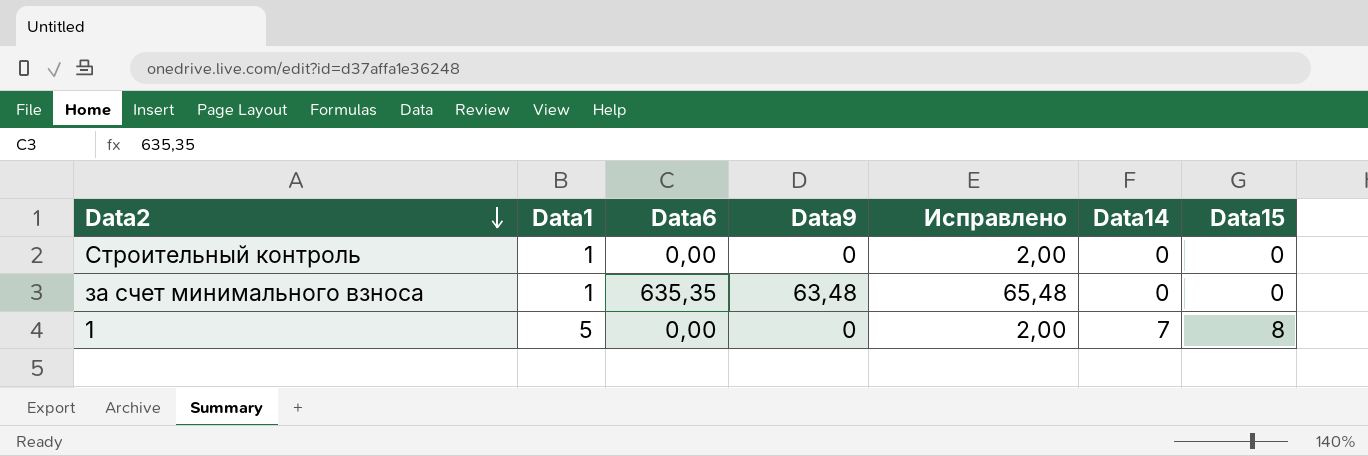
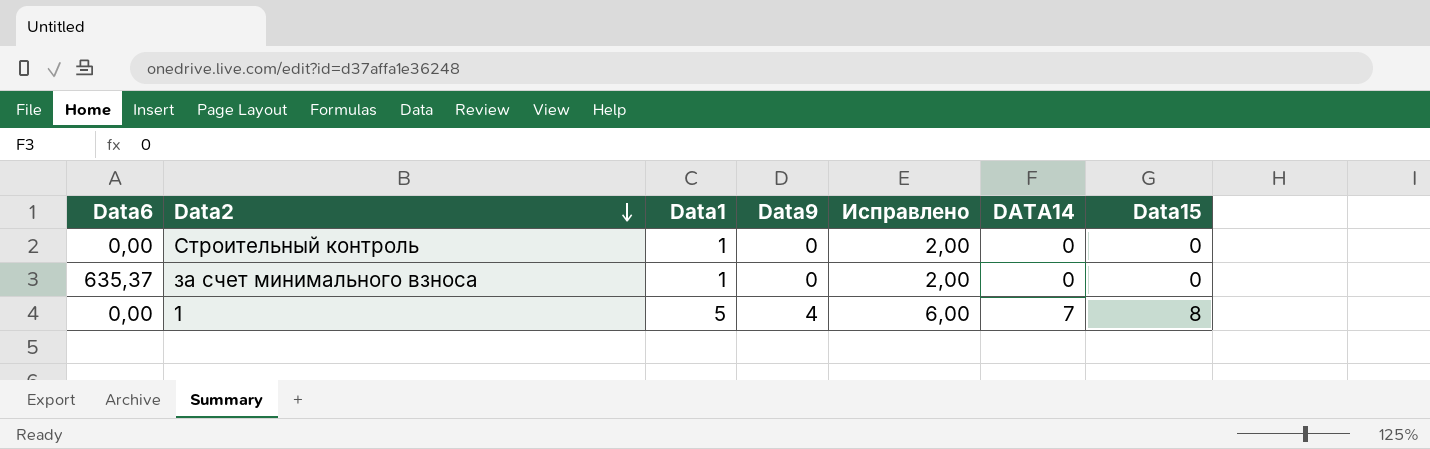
column Data6 | position: 3 -> 1
column name: Data14 -> DATA14
за счет минимального взноса | Data6: 635,35 -> 635,37
за счет минимального взноса | Data9: 63,48 -> 0
за счет минимального взноса | Исправлено: 65,48 -> 2,00
1 | Data9: 0 -> 4
1 | Исправлено: 2,00 -> 6,00

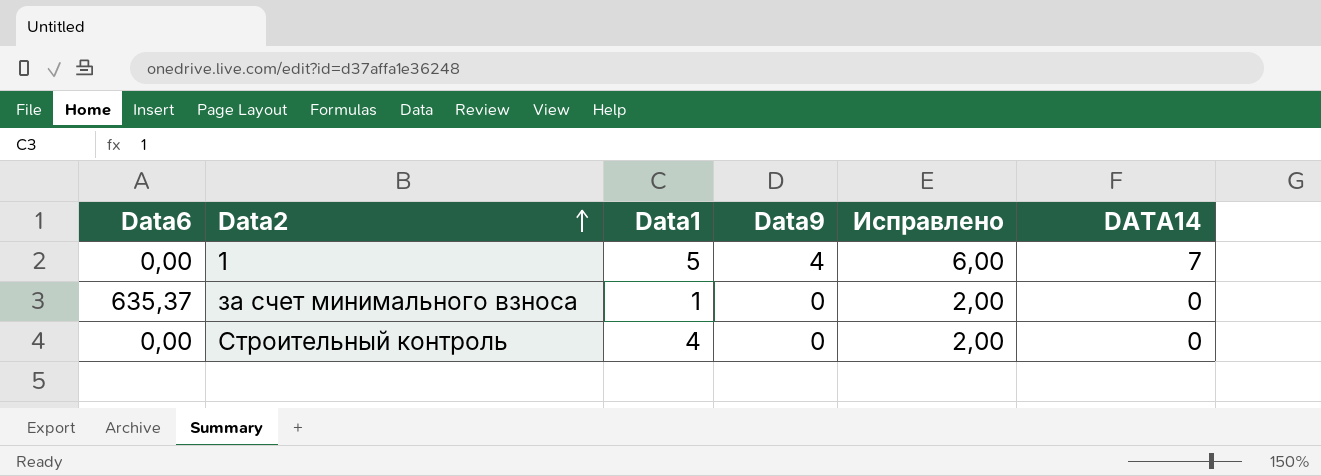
row order: Data2 descending -> Data2 ascending
column Data15 | position: 7 -> none
Строительный контроль | Data1: 1 -> 4

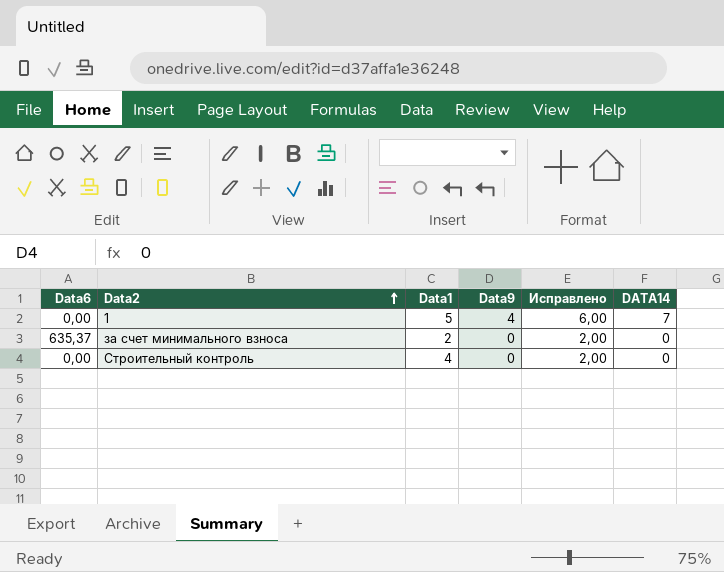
за счет минимального взноса | Data1: 1 -> 2

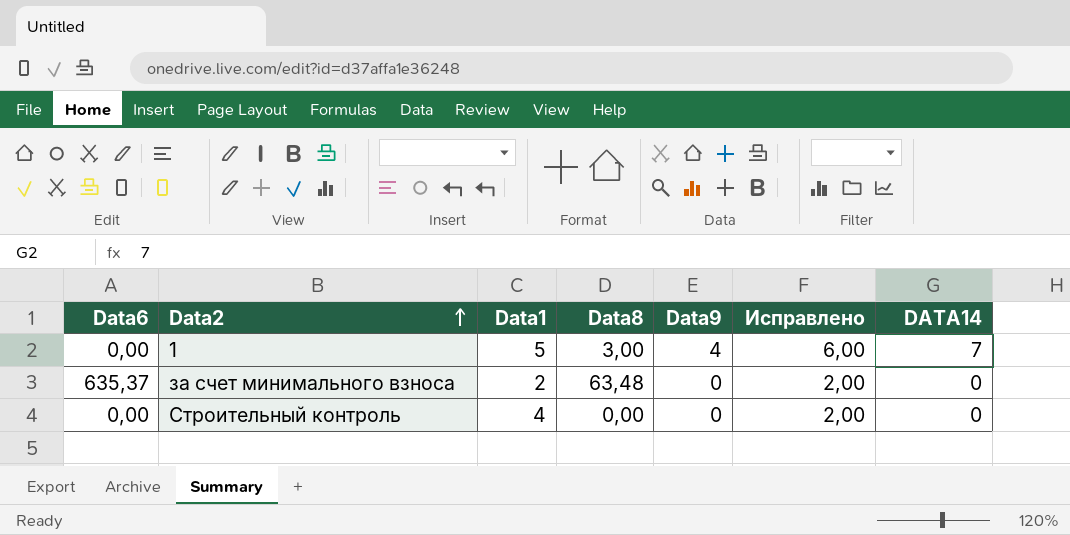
column Data8 | position: none -> 4

